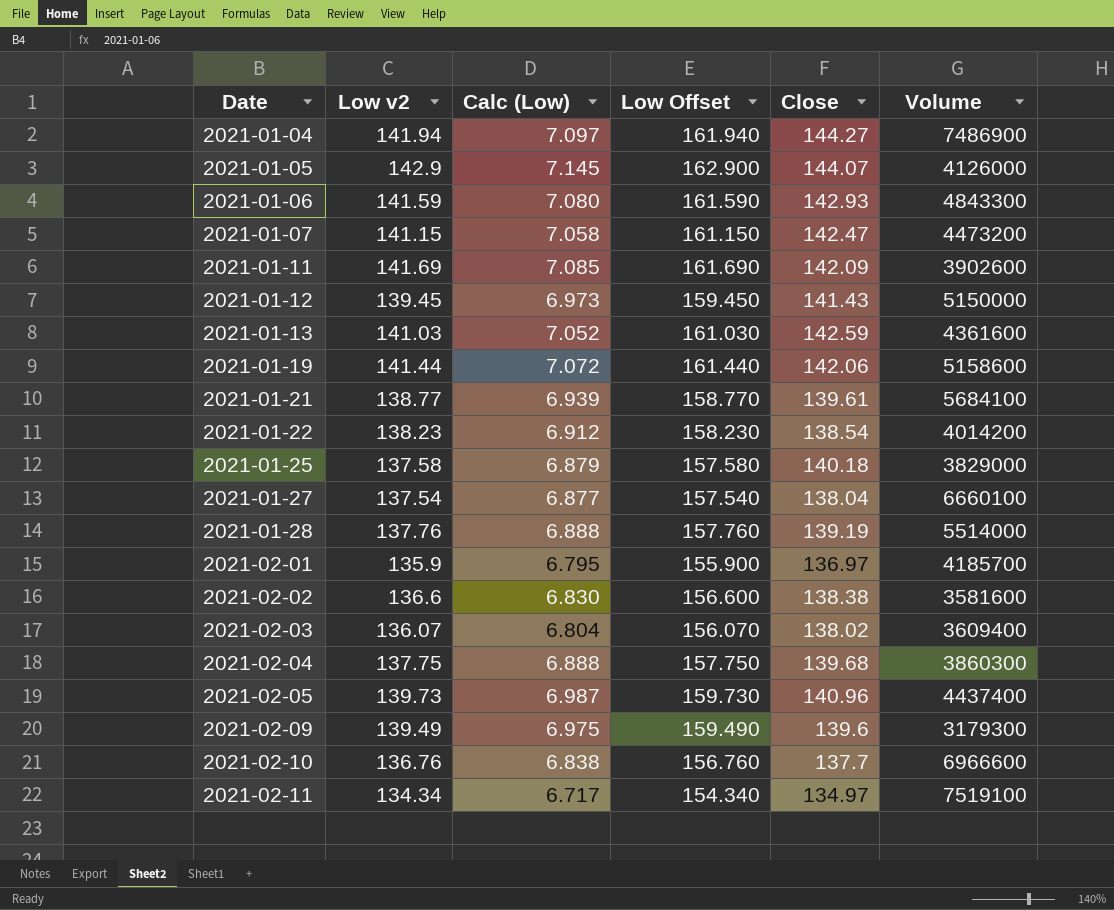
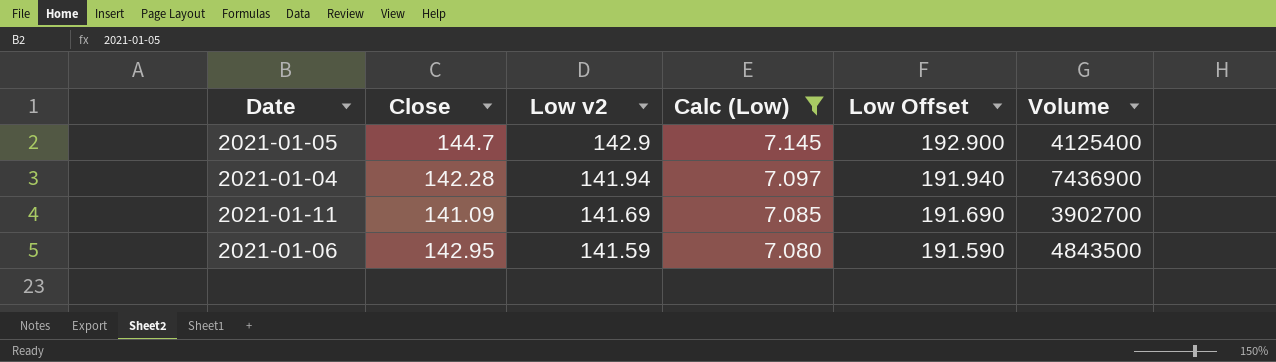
filter: none -> Calc (Low) >= 7.080
row order: Date ascending -> Low v2 descending
column Close | position: 5 -> 2
column Low Offset | formula: [Low v2] + 20 -> [Low v2] + 50
2021-01-05 | Close: 144.07 -> 144.7
2021-01-05 | Volume: 4126000 -> 4125400
2021-01-04 | Close: 144.27 -> 142.28
2021-01-04 | Volume: 7486900 -> 7436900
2021-01-11 | Close: 142.09 -> 141.09
2021-01-11 | Volume: 3902600 -> 3902700
2021-01-06 | Close: 142.93 -> 142.95
2021-01-06 | Volume: 4843300 -> 4843500

